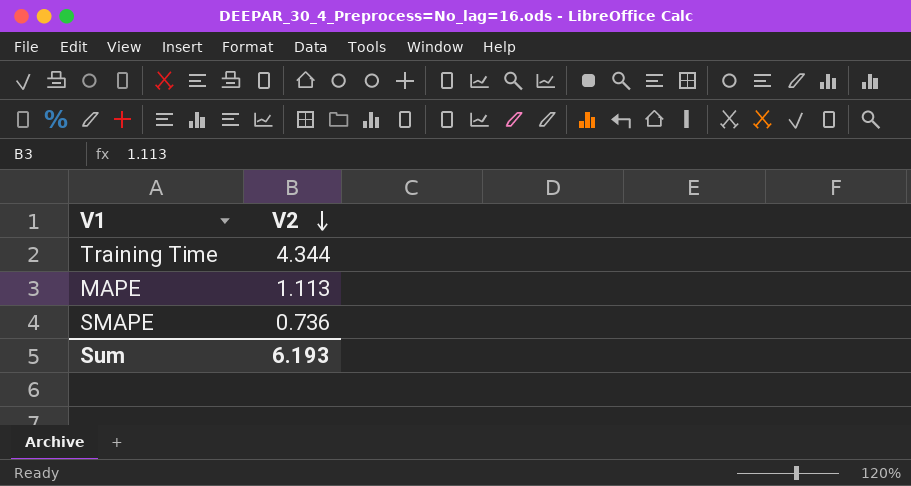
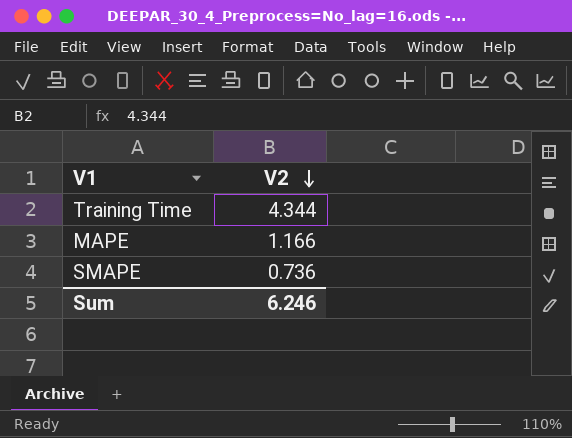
MAPE | V2: 1.113 -> 1.166
Sum | V2: 6.193 -> 6.246

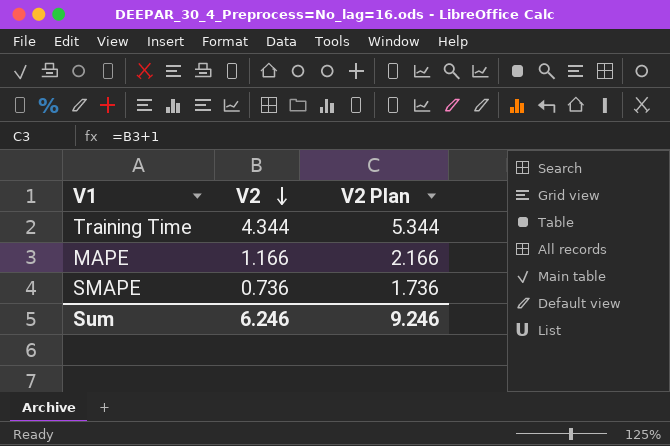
column V2 Plan | formula: none -> [V2] + 1

